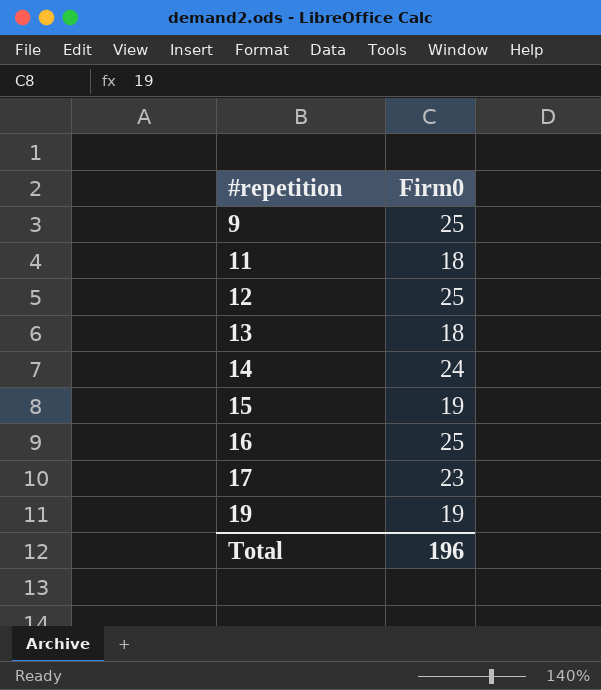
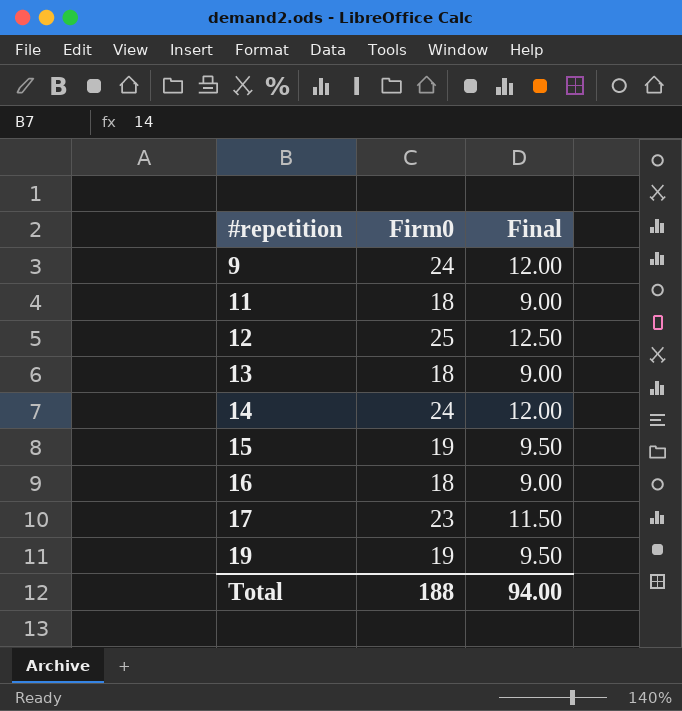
column Final | formula: none -> [Firm0] * 0.5
9 | Firm0: 25 -> 24
16 | Firm0: 25 -> 18
Total | Firm0: 196 -> 188

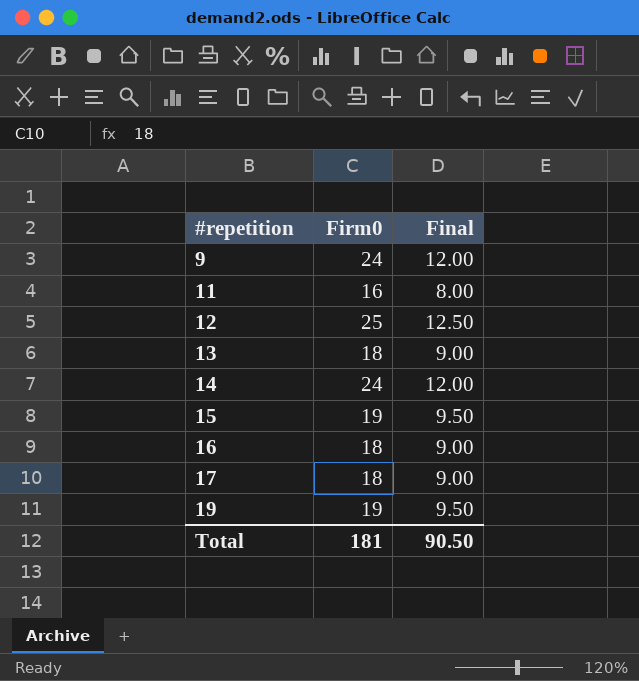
11 | Firm0: 18 -> 16
11 | Final: 9.00 -> 8.00
17 | Firm0: 23 -> 18
17 | Final: 11.50 -> 9.00
Total | Firm0: 188 -> 181
Total | Final: 94.00 -> 90.50

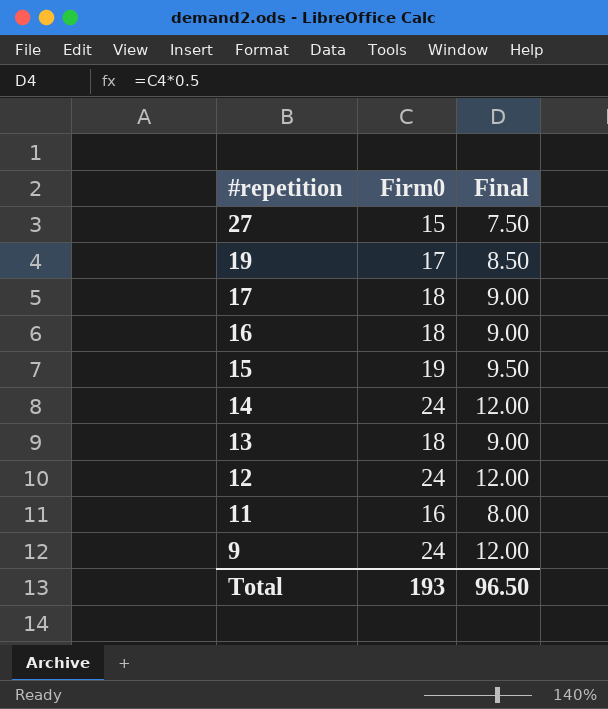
row order: #repetition ascending -> #repetition descending
row 27: none -> 15 | 7.50
19 | Firm0: 19 -> 17
19 | Final: 9.50 -> 8.50
12 | Firm0: 25 -> 24
12 | Final: 12.50 -> 12.00
Total | Firm0: 181 -> 193
Total | Final: 90.50 -> 96.50

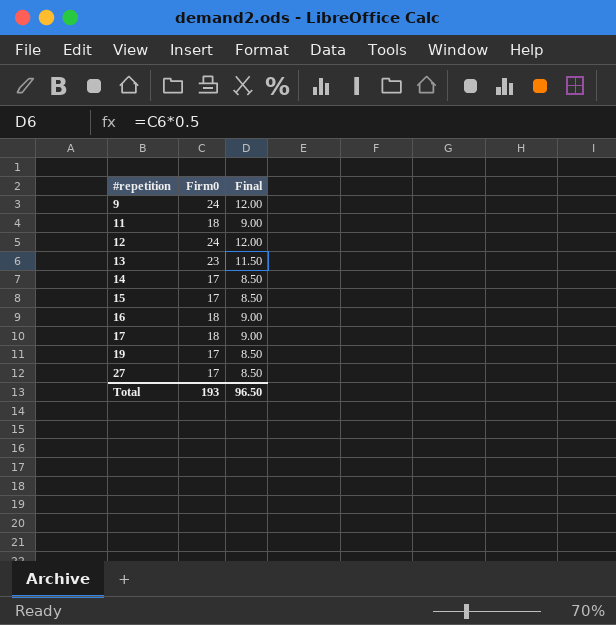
row order: #repetition descending -> #repetition ascending
11 | Firm0: 16 -> 18
11 | Final: 8.00 -> 9.00
13 | Firm0: 18 -> 23
13 | Final: 9.00 -> 11.50
14 | Firm0: 24 -> 17
14 | Final: 12.00 -> 8.50
15 | Firm0: 19 -> 17
15 | Final: 9.50 -> 8.50
27 | Firm0: 15 -> 17
27 | Final: 7.50 -> 8.50

